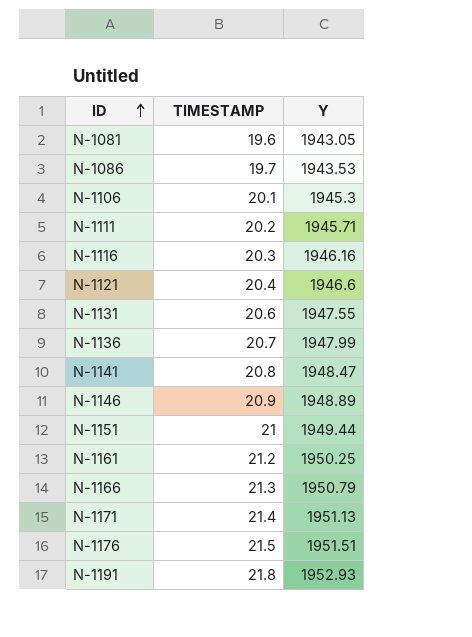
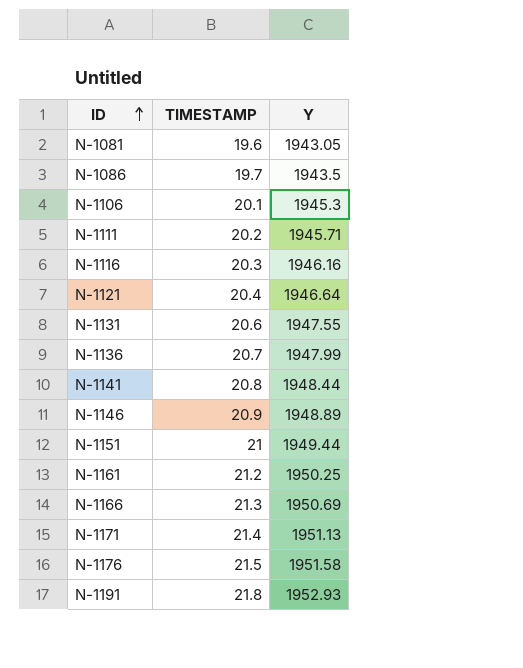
N-1086 | Y: 1943.53 -> 1943.5
N-1121 | Y: 1946.6 -> 1946.64
N-1141 | Y: 1948.47 -> 1948.44
N-1166 | Y: 1950.79 -> 1950.69
N-1176 | Y: 1951.51 -> 1951.58

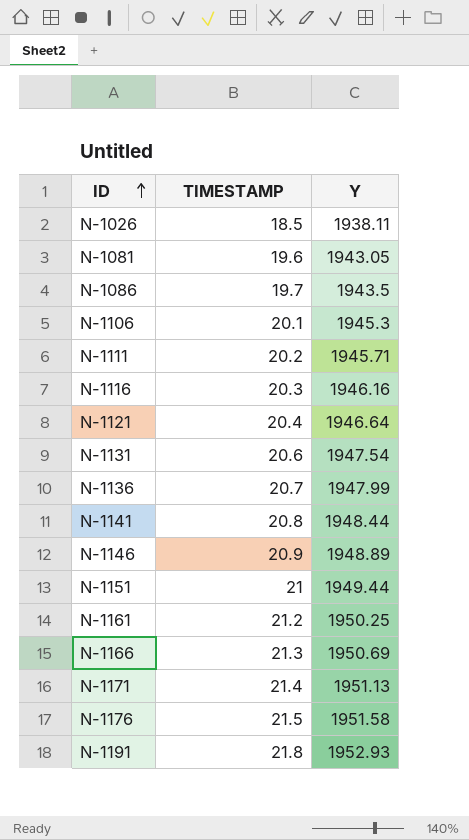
row N-1026: none -> 18.5 | 1938.11
N-1131 | Y: 1947.55 -> 1947.54

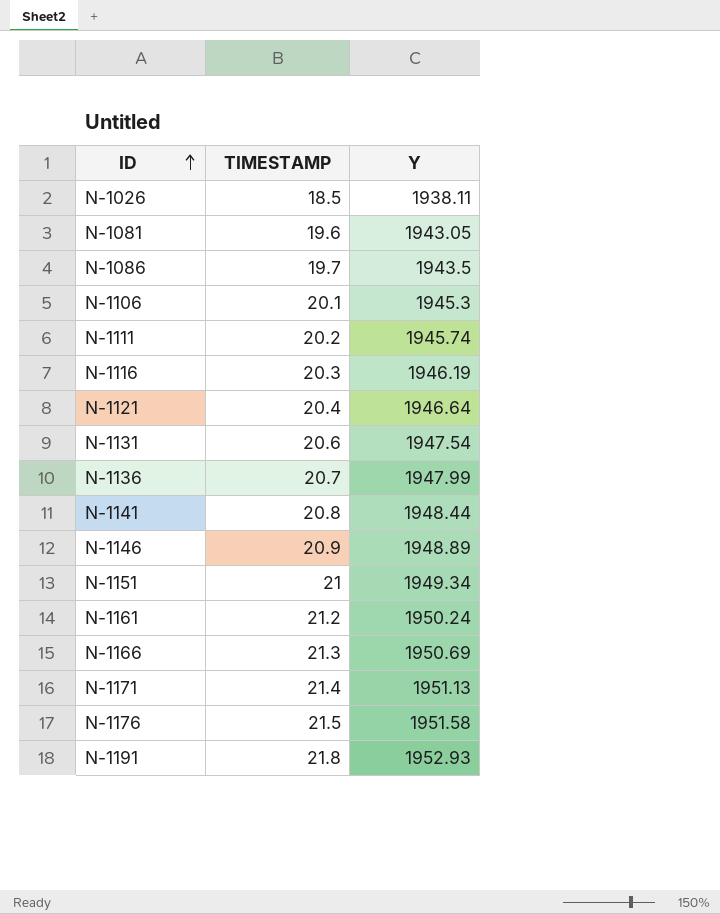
N-1111 | Y: 1945.71 -> 1945.74
N-1116 | Y: 1946.16 -> 1946.19
N-1151 | Y: 1949.44 -> 1949.34
N-1161 | Y: 1950.25 -> 1950.24

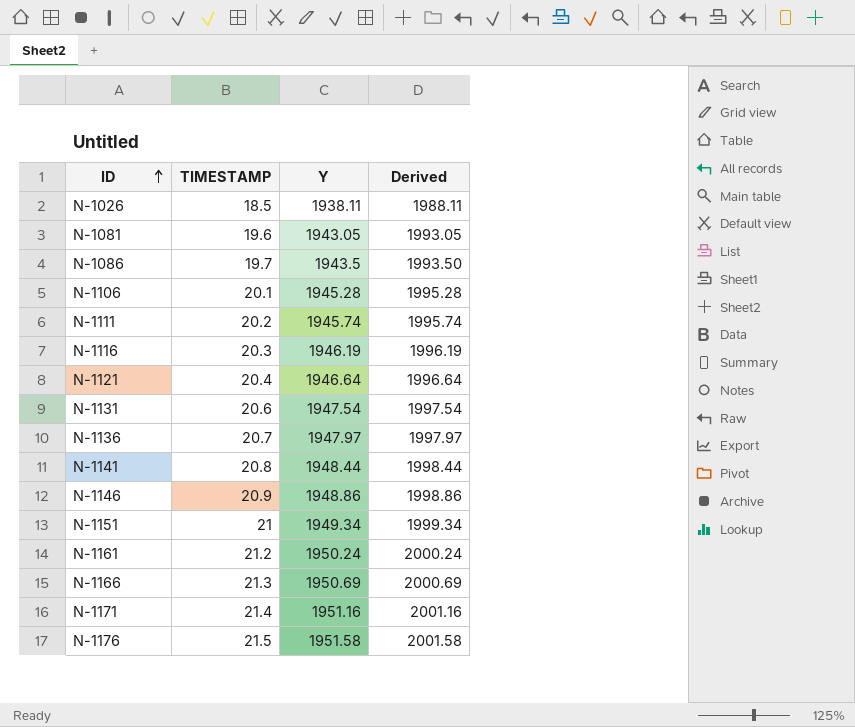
column Derived | formula: none -> [Y] + 50
row N-1191: 21.8 | 1952.93 -> none
N-1106 | Y: 1945.3 -> 1945.28
N-1136 | Y: 1947.99 -> 1947.97
N-1146 | Y: 1948.89 -> 1948.86
N-1171 | Y: 1951.13 -> 1951.16

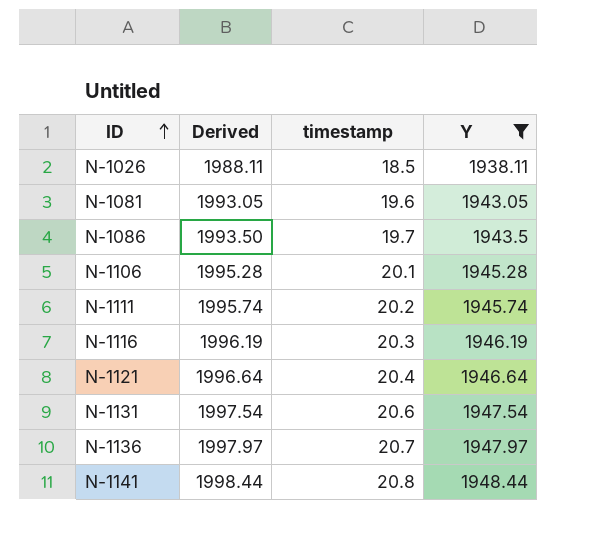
filter: none -> Y <= 1948.44
column Derived | position: 4 -> 2
column name: TIMESTAMP -> timestamp

